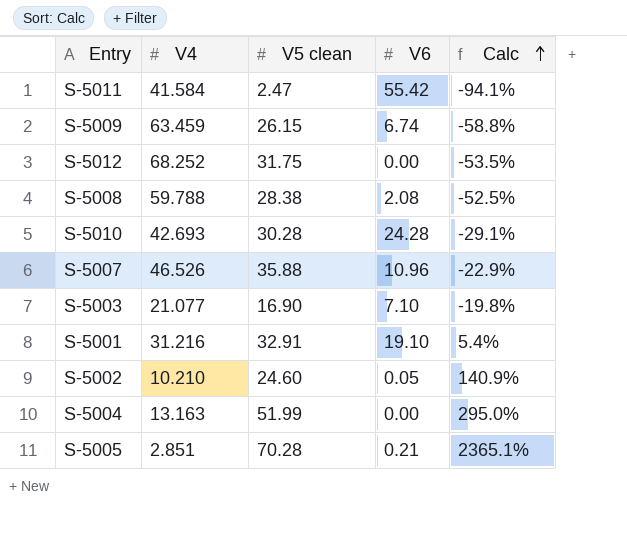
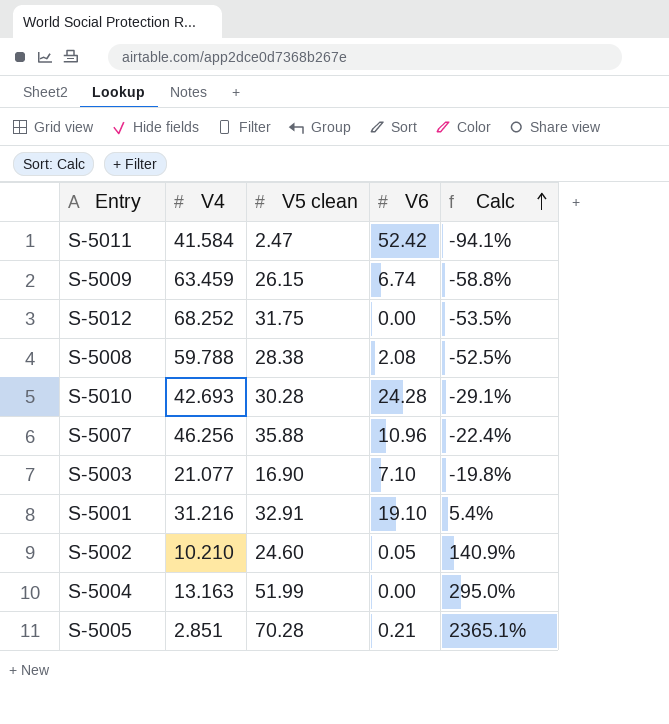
S-5011 | V6: 55.42 -> 52.42
S-5007 | V4: 46.526 -> 46.256
S-5007 | Calc: -22.9% -> -22.4%

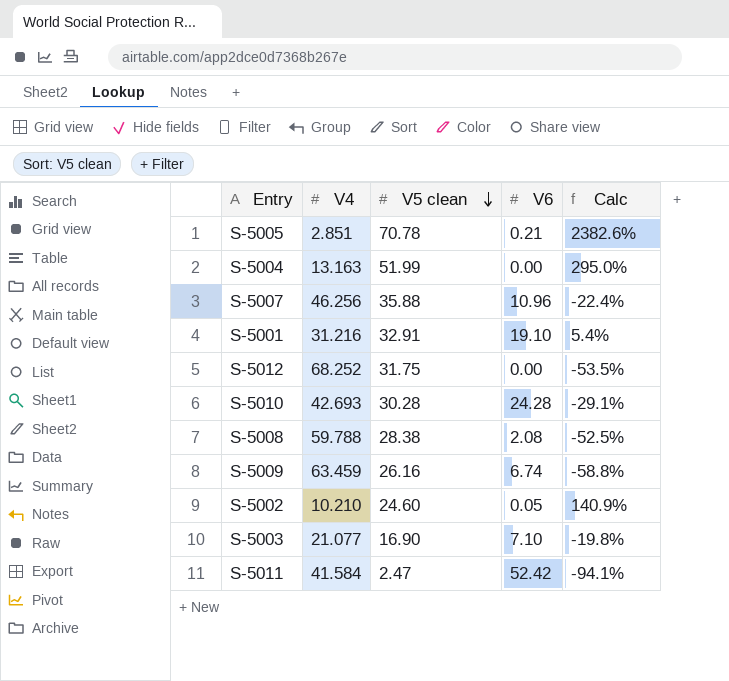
row order: Calc ascending -> V5 clean descending
S-5005 | V5 clean: 70.28 -> 70.78
S-5005 | Calc: 2365.1% -> 2382.6%
S-5009 | V5 clean: 26.15 -> 26.16

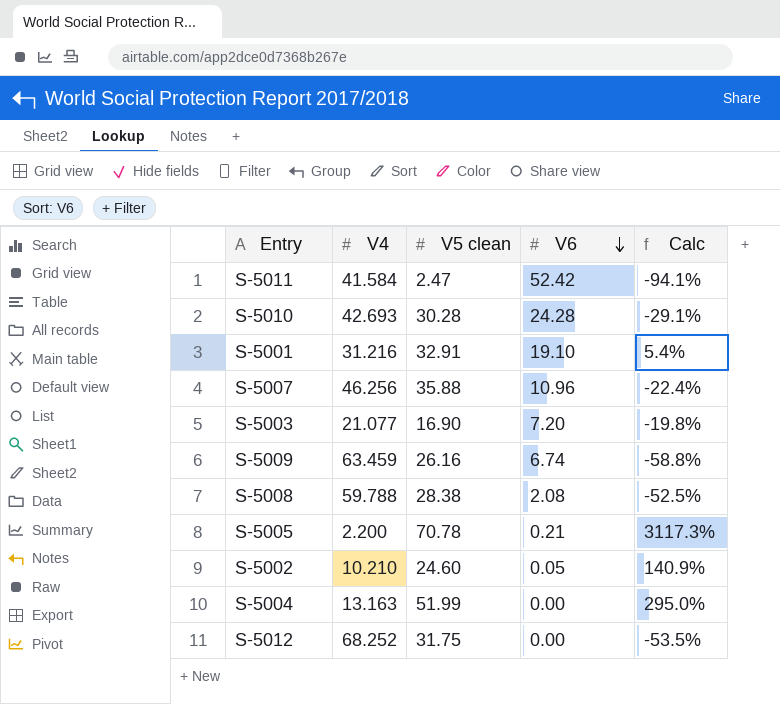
row order: V5 clean descending -> V6 descending
S-5003 | V6: 7.10 -> 7.20
S-5005 | V4: 2.851 -> 2.200
S-5005 | Calc: 2382.6% -> 3117.3%

